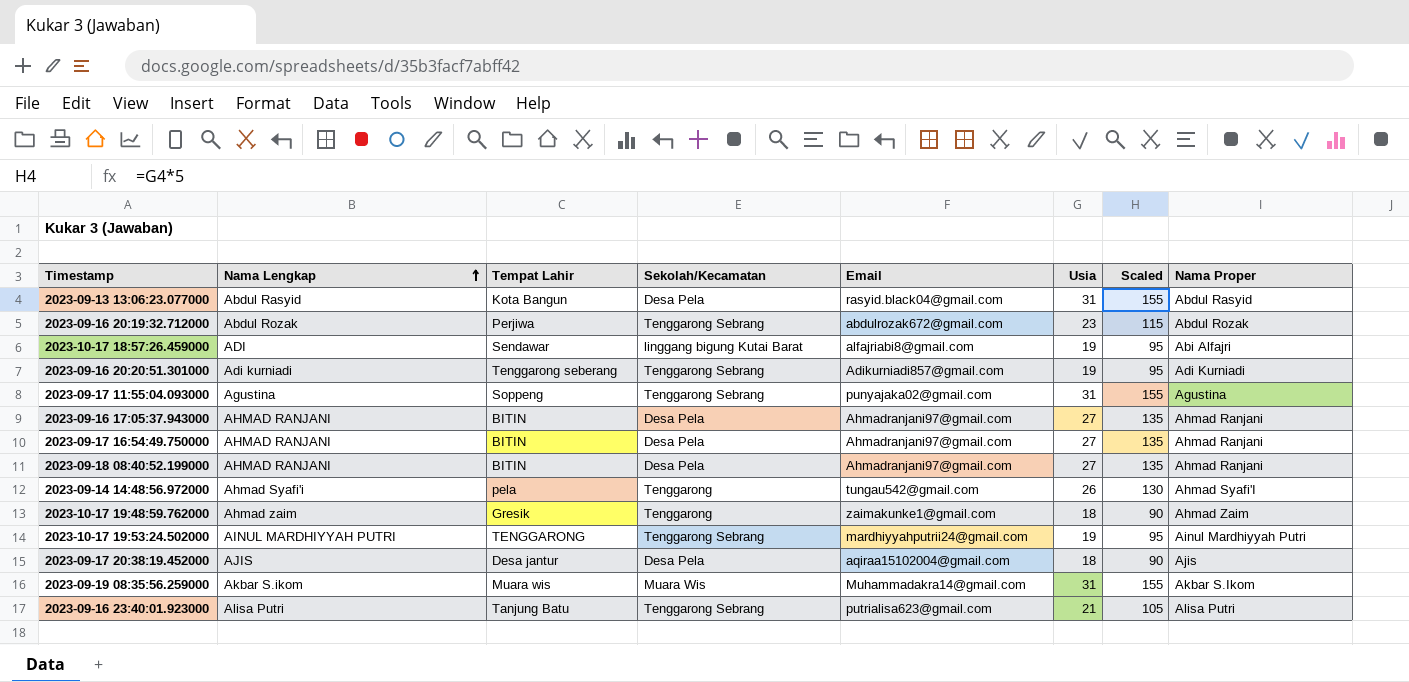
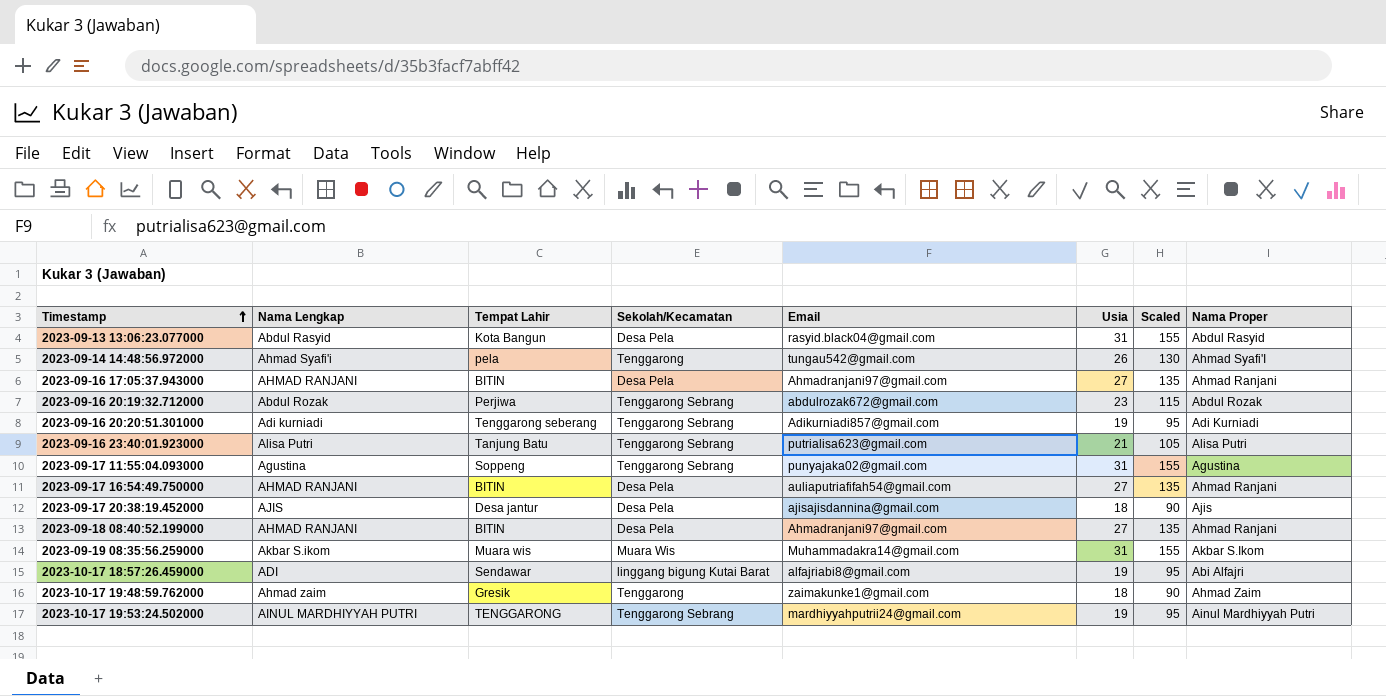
row order: Nama Lengkap ascending -> Timestamp ascending
2023-09-17 16:54:49.750000 | Email: Ahmadranjani97@gmail.com -> auliaputriafifah54@gmail.com
2023-09-17 20:38:19.452000 | Email: aqiraa15102004@gmail.com -> ajisajisdannina@gmail.com

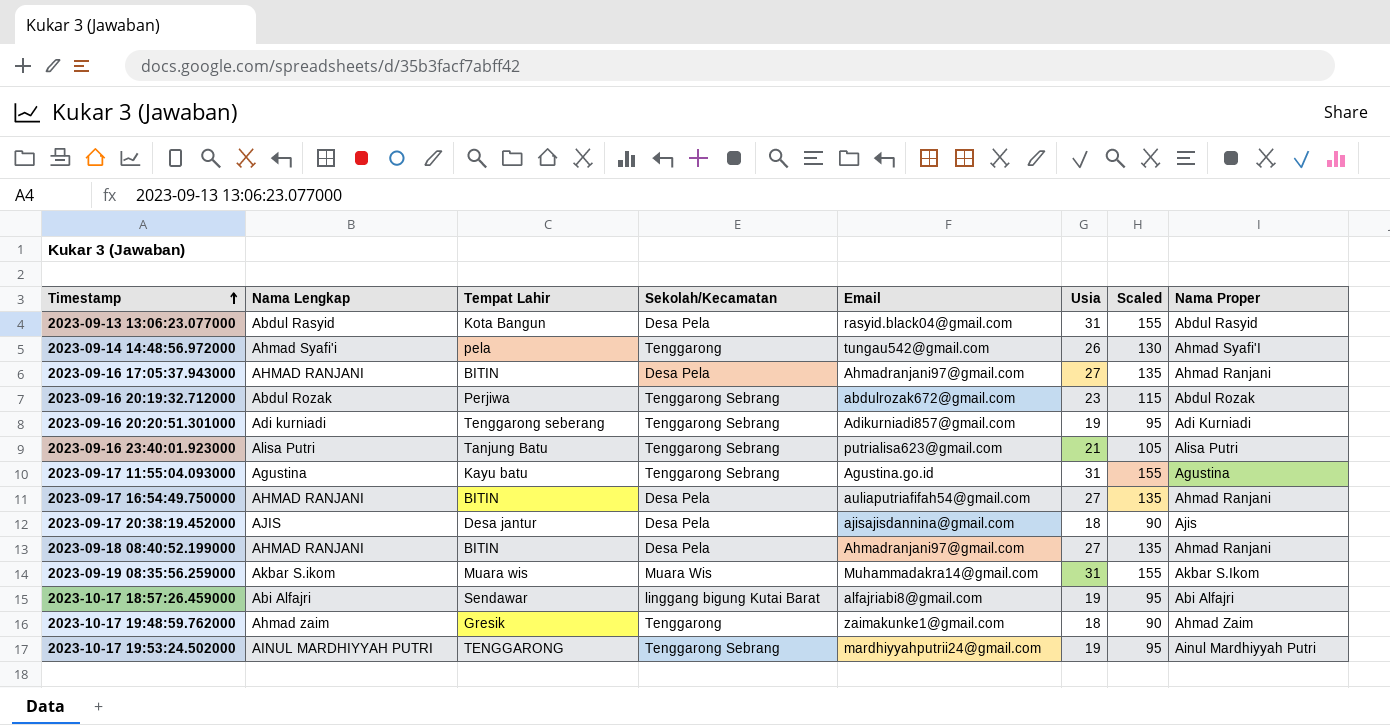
2023-09-17 11:55:04.093000 | Tempat Lahir: Soppeng -> Kayu batu
2023-09-17 11:55:04.093000 | Email: punyajaka02@gmail.com -> Agustina.go.id
2023-10-17 18:57:26.459000 | Nama Lengkap: ADI -> Abi Alfajri

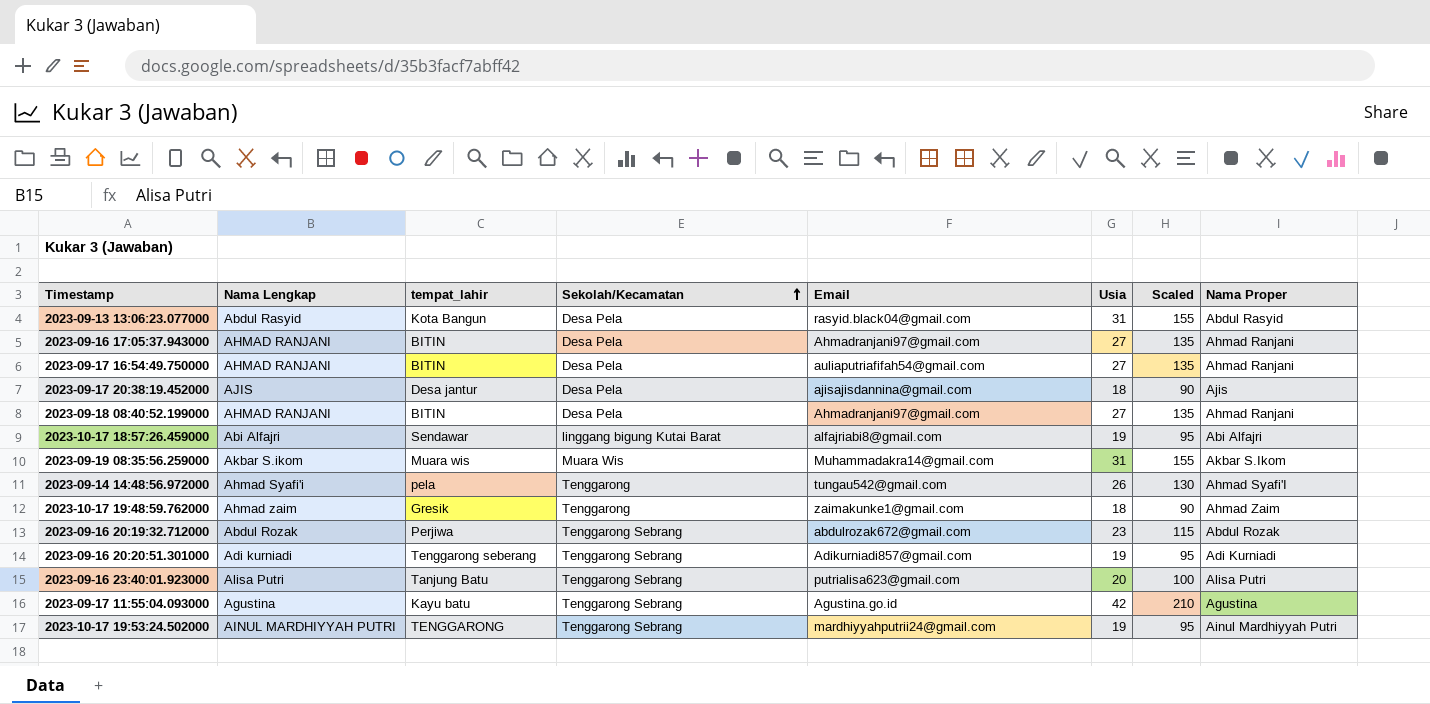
row order: Timestamp ascending -> Sekolah/Kecamatan ascending
column name: Tempat Lahir -> tempat_lahir
2023-09-16 23:40:01.923000 | Usia: 21 -> 20
2023-09-16 23:40:01.923000 | Scaled: 105 -> 100
2023-09-17 11:55:04.093000 | Usia: 31 -> 42
2023-09-17 11:55:04.093000 | Scaled: 155 -> 210

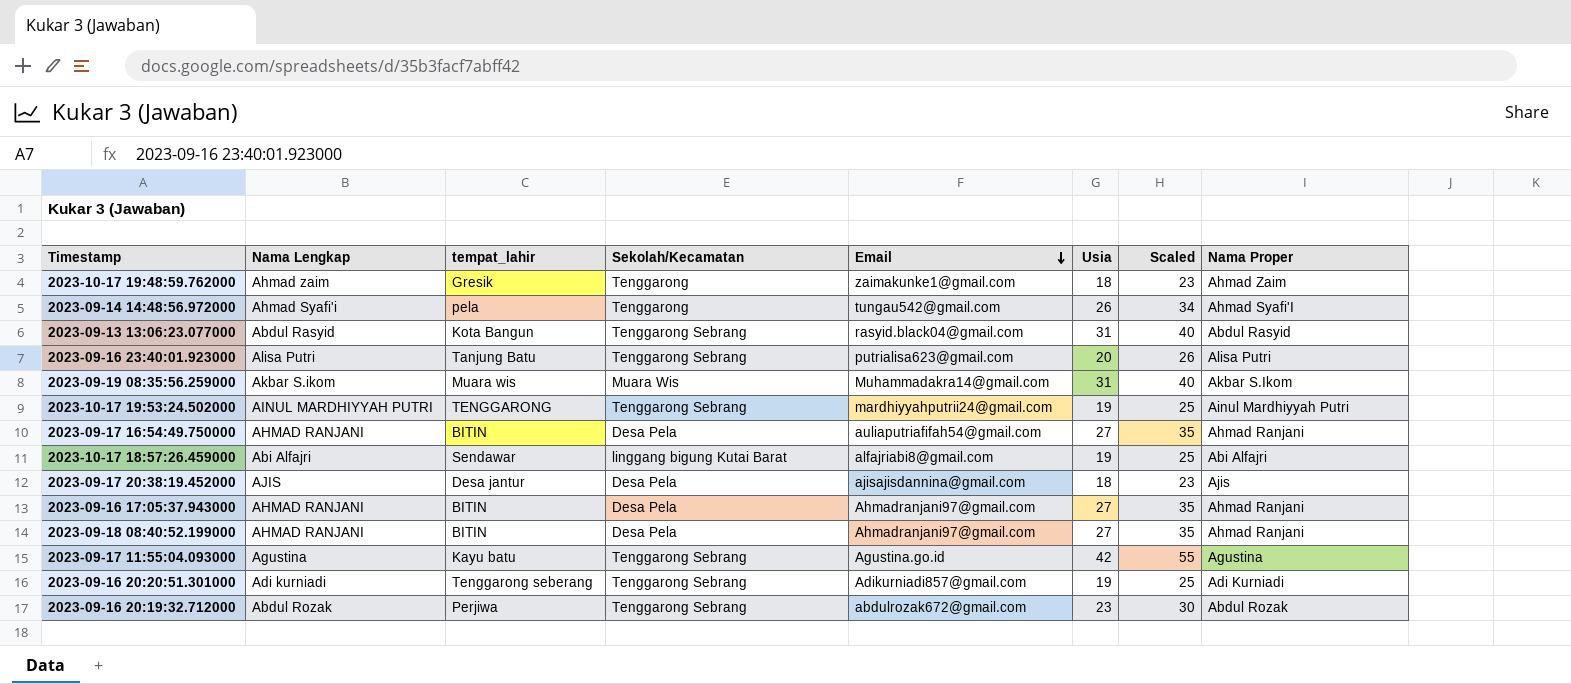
row order: Sekolah/Kecamatan ascending -> Email descending
column Scaled | formula: [Usia] * 5 -> [Usia] * 1.3
2023-09-13 13:06:23.077000 | Sekolah/Kecamatan: Desa Pela -> Tenggarong Sebrang

